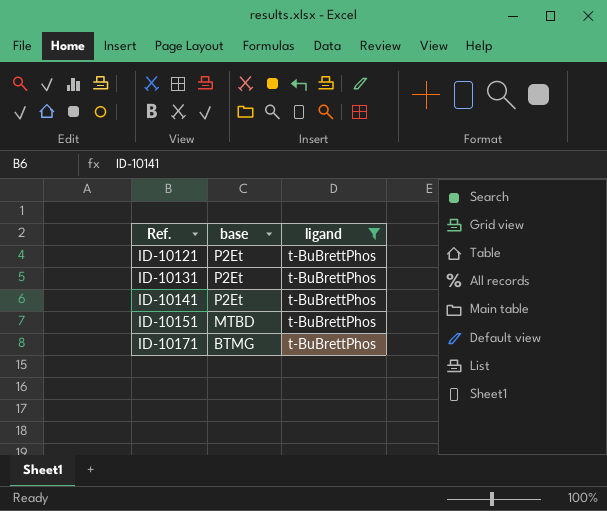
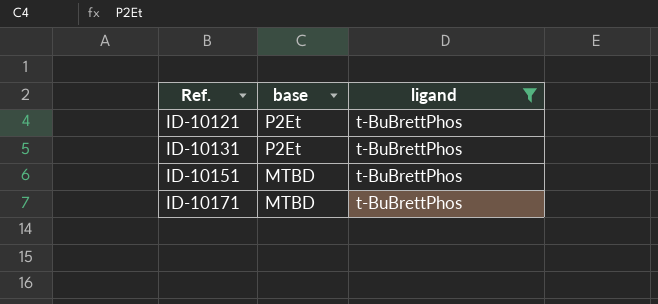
row ID-10141: P2Et | t-BuBrettPhos -> none
ID-10171 | base: BTMG -> MTBD

